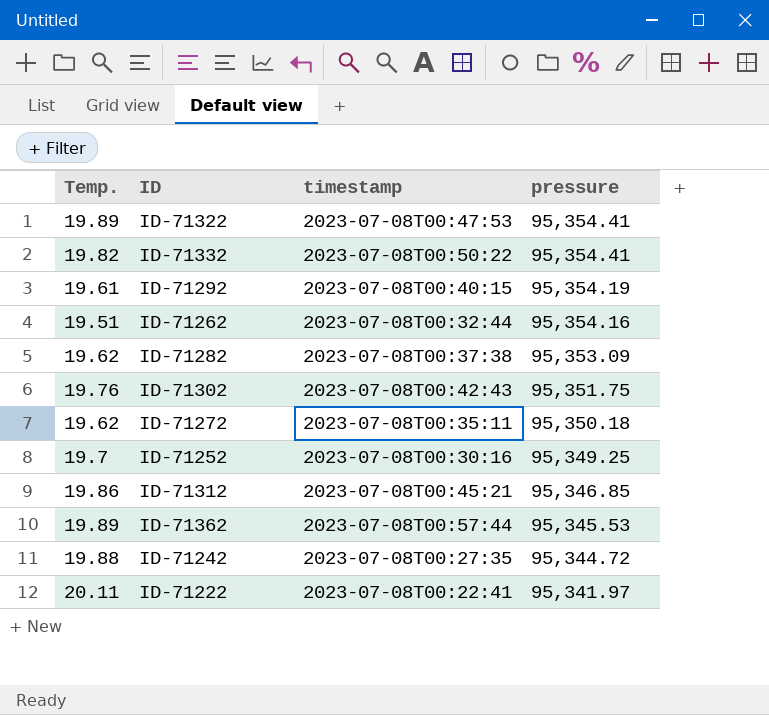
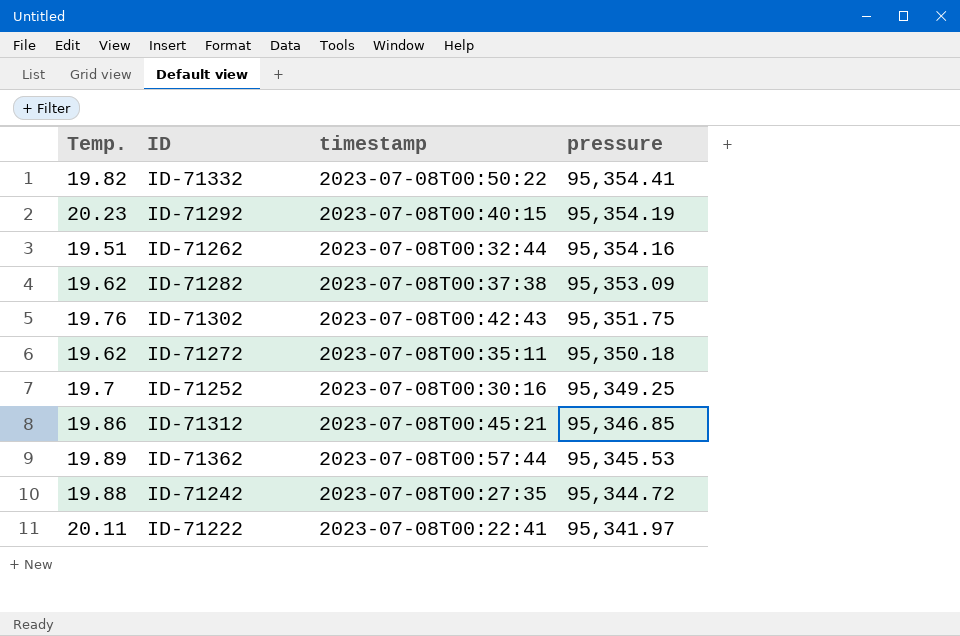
row ID-71322: 19.89 | 2023-07-08T00:47:53 | 95,354.41 -> none
ID-71292 | Temp.: 19.61 -> 20.23

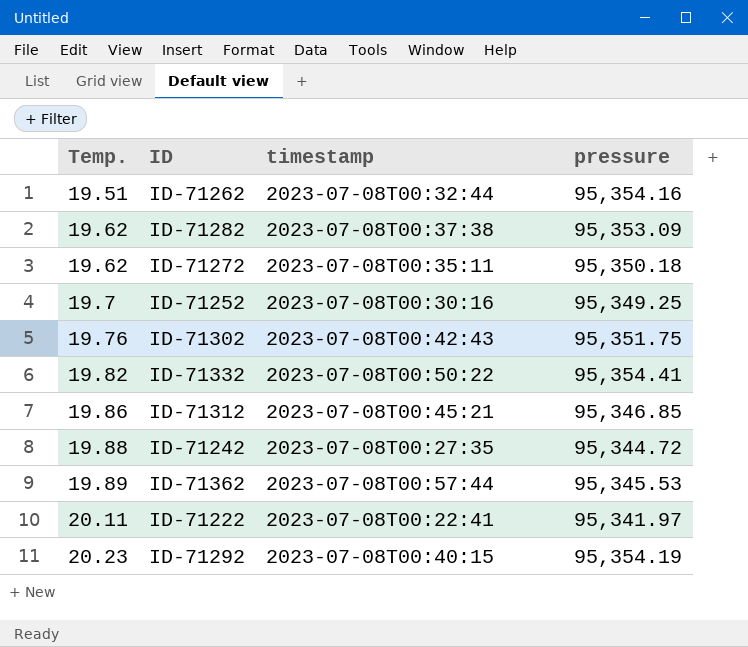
row order: pressure descending -> Temp. ascending

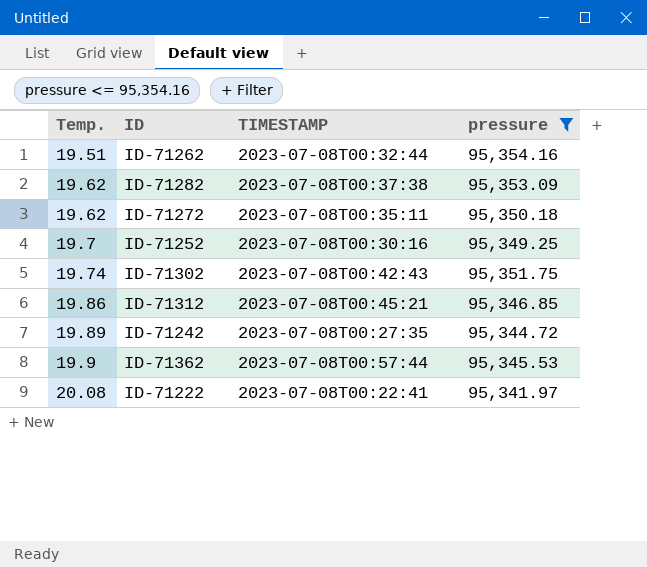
filter: none -> pressure <= 95,354.16
column name: timestamp -> TIMESTAMP
ID-71302 | Temp.: 19.76 -> 19.74
ID-71242 | Temp.: 19.88 -> 19.89
ID-71362 | Temp.: 19.89 -> 19.9
ID-71222 | Temp.: 20.11 -> 20.08

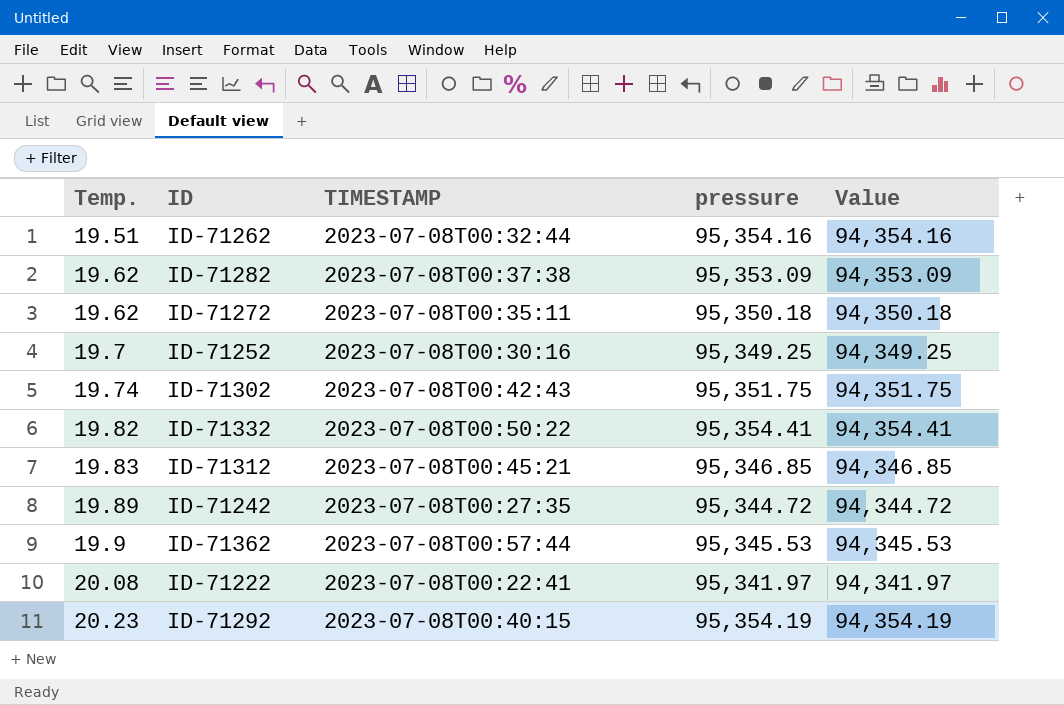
filter: pressure <= 95,354.16 -> none
column Value | formula: none -> [pressure] - 1000
ID-71312 | Temp.: 19.86 -> 19.83

